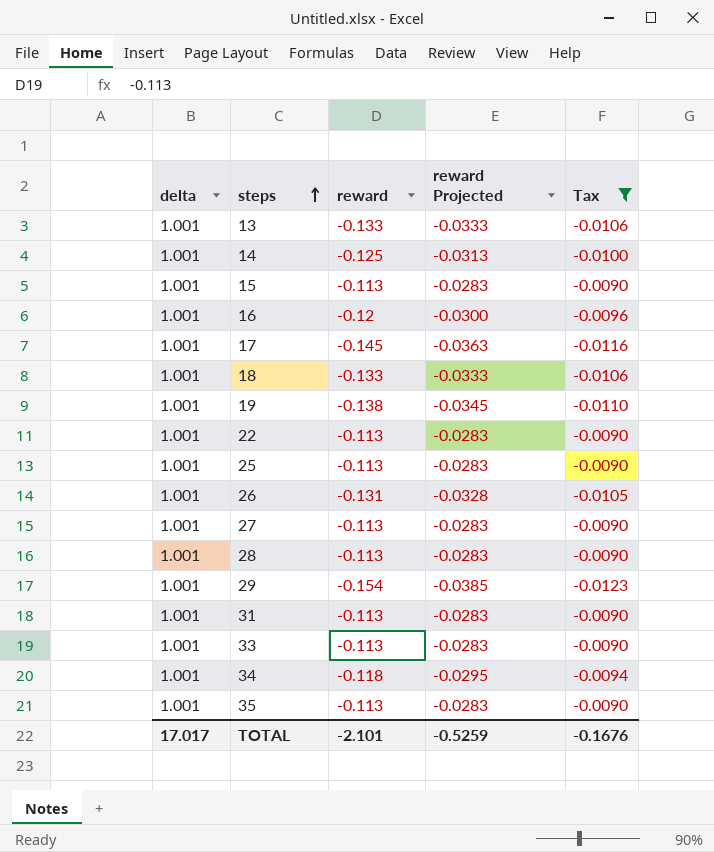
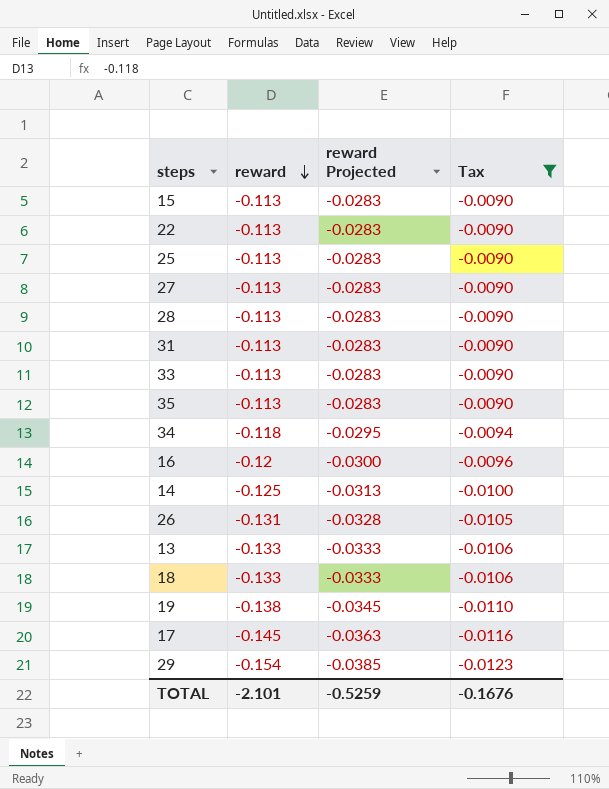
row order: steps ascending -> reward descending
column delta | position: 1 -> none

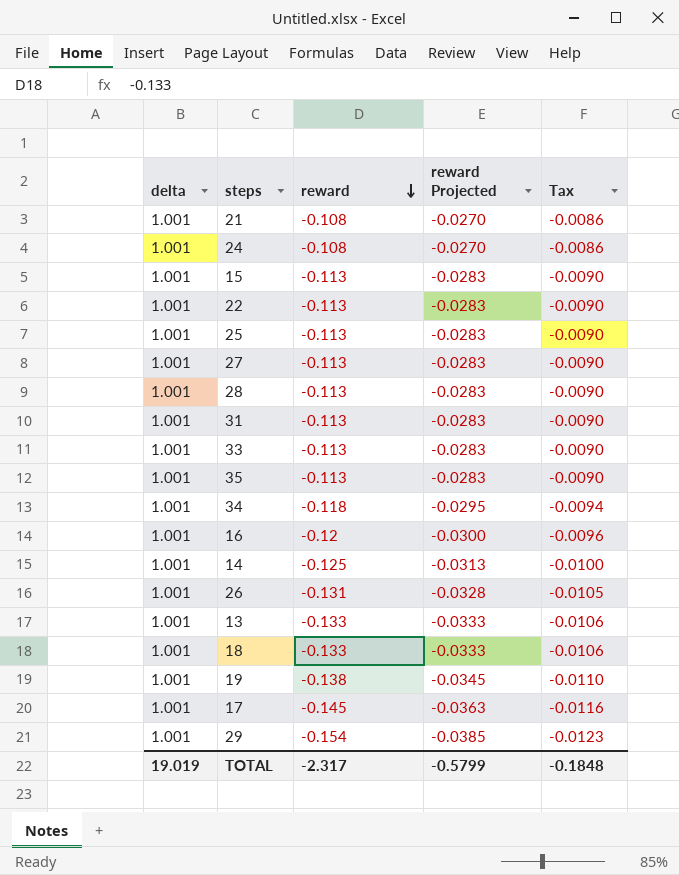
filter: Tax != -0.0086 -> none
column delta | position: none -> 1
TOTAL | reward: -2.101 -> -2.317
TOTAL | reward Projected: -0.5259 -> -0.5799
TOTAL | Tax: -0.1676 -> -0.1848

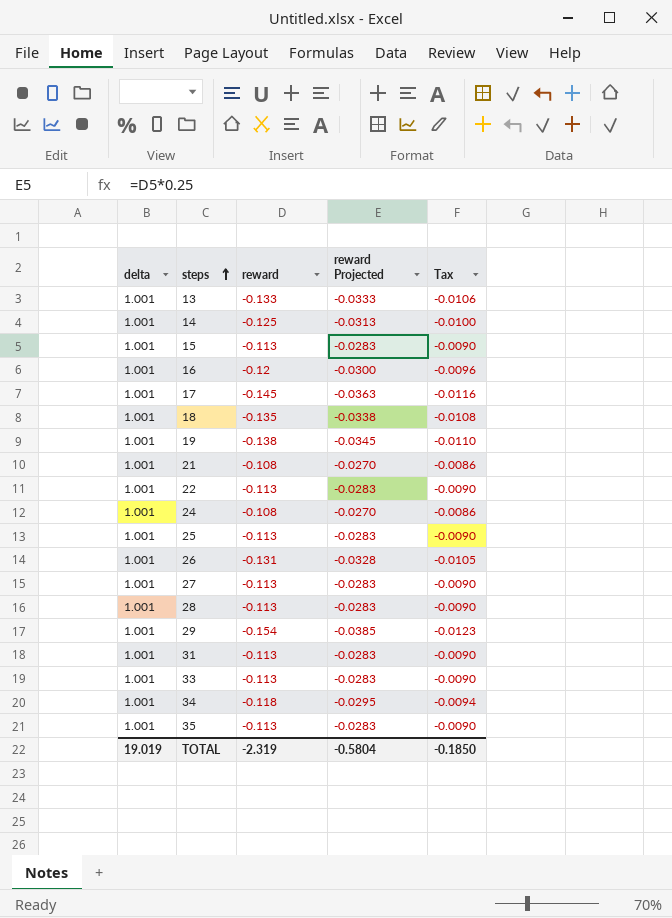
row order: reward descending -> steps ascending
18 | reward: -0.133 -> -0.135
18 | reward Projected: -0.0333 -> -0.0338
18 | Tax: -0.0106 -> -0.0108
TOTAL | reward: -2.317 -> -2.319
TOTAL | reward Projected: -0.5799 -> -0.5804
TOTAL | Tax: -0.1848 -> -0.1850

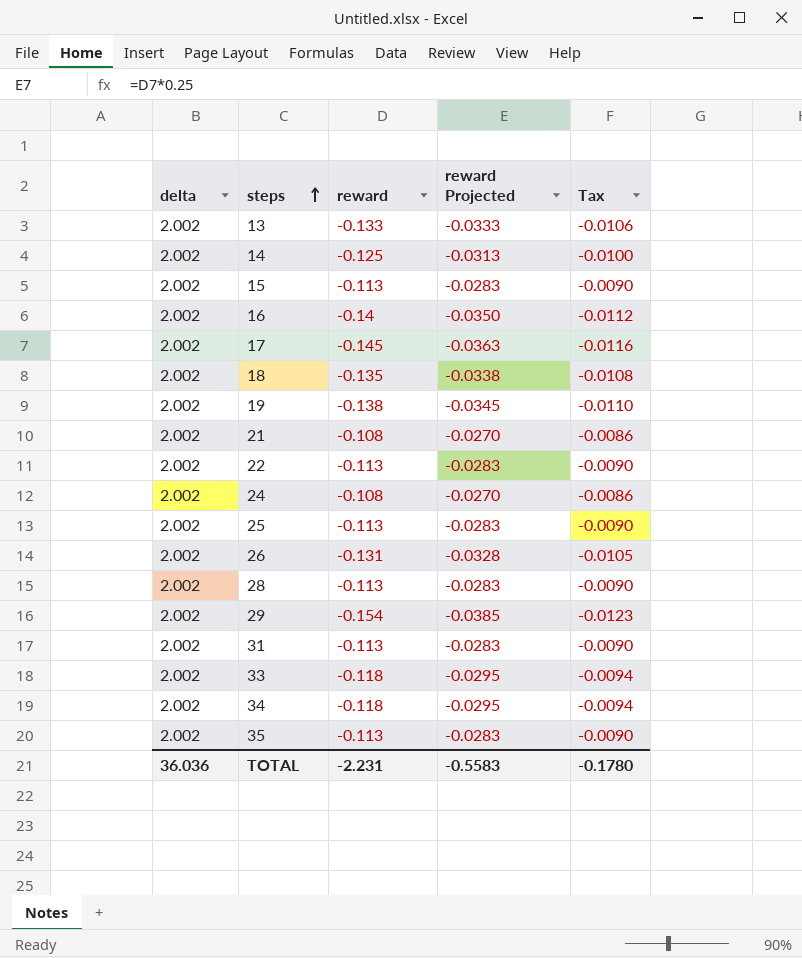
row 27: 1.001 | -0.113 | -0.0283 | -0.0090 -> none
13 | delta: 1.001 -> 2.002
14 | delta: 1.001 -> 2.002
15 | delta: 1.001 -> 2.002
16 | delta: 1.001 -> 2.002
16 | reward: -0.12 -> -0.14
16 | reward Projected: -0.0300 -> -0.0350
16 | Tax: -0.0096 -> -0.0112
17 | delta: 1.001 -> 2.002
18 | delta: 1.001 -> 2.002
19 | delta: 1.001 -> 2.002
21 | delta: 1.001 -> 2.002
22 | delta: 1.001 -> 2.002
24 | delta: 1.001 -> 2.002
25 | delta: 1.001 -> 2.002
26 | delta: 1.001 -> 2.002
28 | delta: 1.001 -> 2.002
29 | delta: 1.001 -> 2.002
31 | delta: 1.001 -> 2.002
33 | delta: 1.001 -> 2.002
33 | reward: -0.113 -> -0.118
33 | reward Projected: -0.0283 -> -0.0295
33 | Tax: -0.0090 -> -0.0094
34 | delta: 1.001 -> 2.002
35 | delta: 1.001 -> 2.002
TOTAL | delta: 19.019 -> 36.036
TOTAL | reward: -2.319 -> -2.231
TOTAL | reward Projected: -0.5804 -> -0.5583
TOTAL | Tax: -0.1850 -> -0.1780

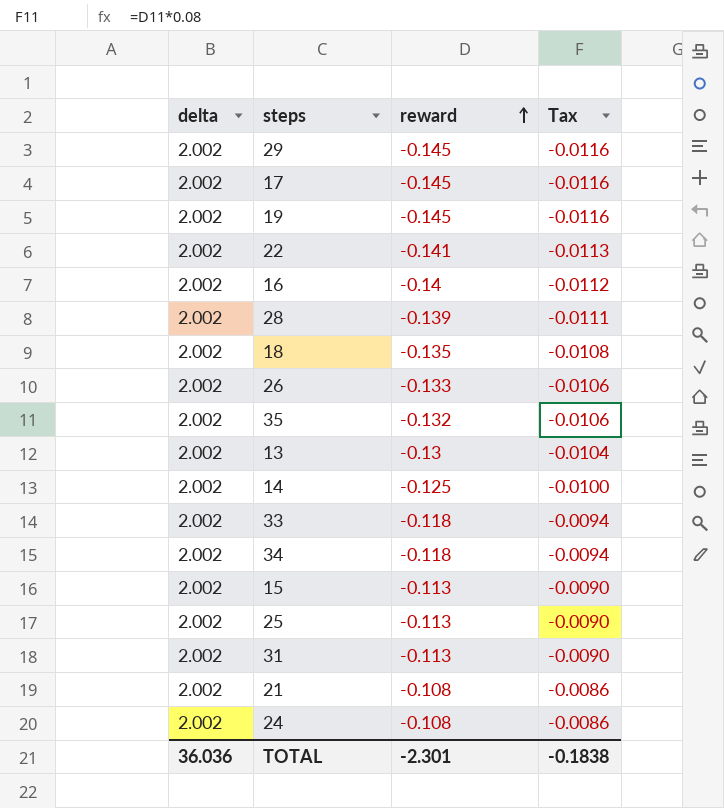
row order: steps ascending -> reward ascending
column reward Projected | formula: [reward] * 0.25 -> none
29 | reward: -0.154 -> -0.145
29 | Tax: -0.0123 -> -0.0116
19 | reward: -0.138 -> -0.145
19 | Tax: -0.0110 -> -0.0116
22 | reward: -0.113 -> -0.141
22 | Tax: -0.0090 -> -0.0113
28 | reward: -0.113 -> -0.139
28 | Tax: -0.0090 -> -0.0111
26 | reward: -0.131 -> -0.133
26 | Tax: -0.0105 -> -0.0106
35 | reward: -0.113 -> -0.132
35 | Tax: -0.0090 -> -0.0106
13 | reward: -0.133 -> -0.13
13 | Tax: -0.0106 -> -0.0104
TOTAL | reward: -2.231 -> -2.301
TOTAL | Tax: -0.1780 -> -0.1838

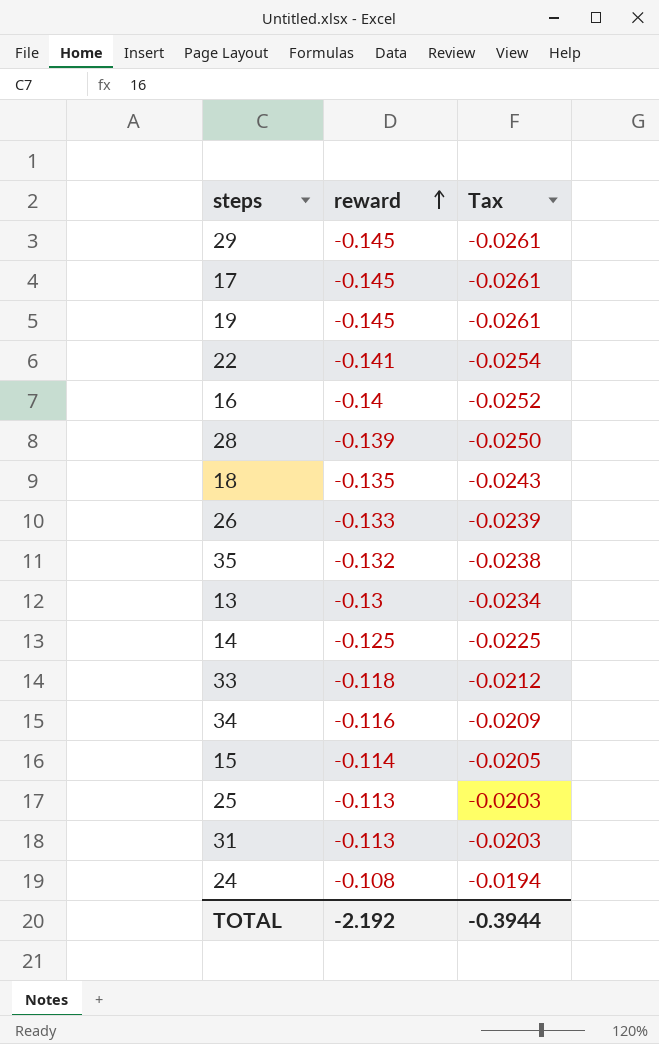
column delta | position: 1 -> none
column Tax | formula: [reward] * 0.08 -> [reward] * 0.18
row 21: 2.002 | -0.108 | -0.0086 -> none
34 | reward: -0.118 -> -0.116
15 | reward: -0.113 -> -0.114
TOTAL | reward: -2.301 -> -2.192
TOTAL | Tax: -0.1838 -> -0.3944

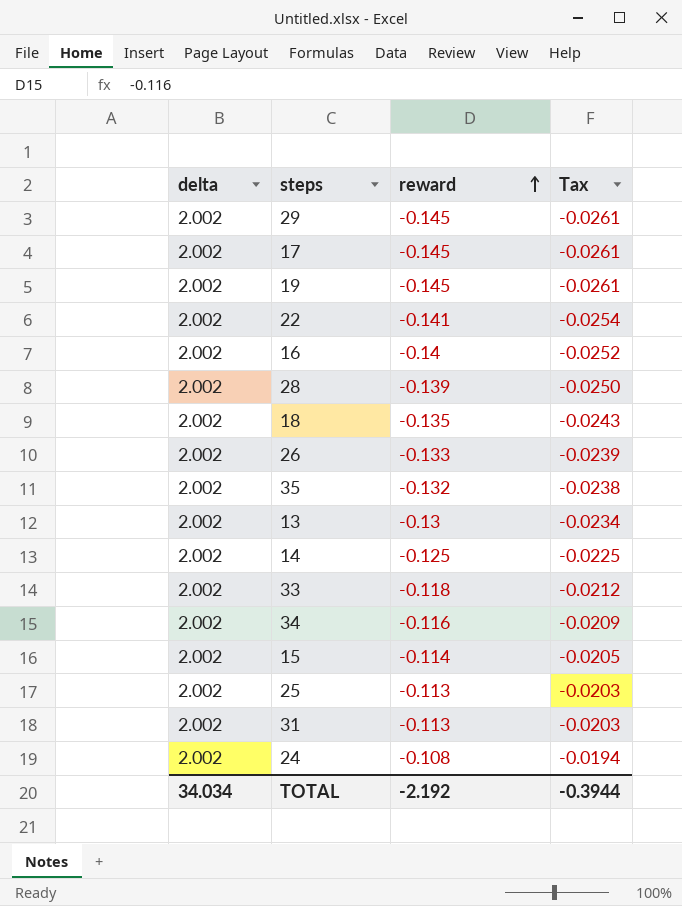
column delta | position: none -> 1

